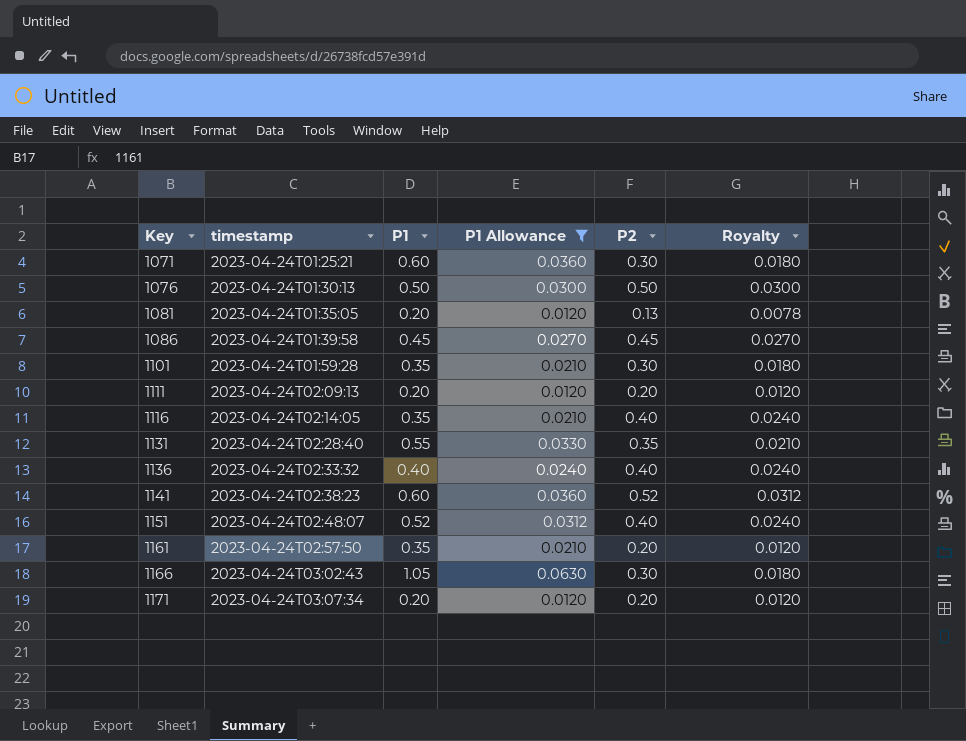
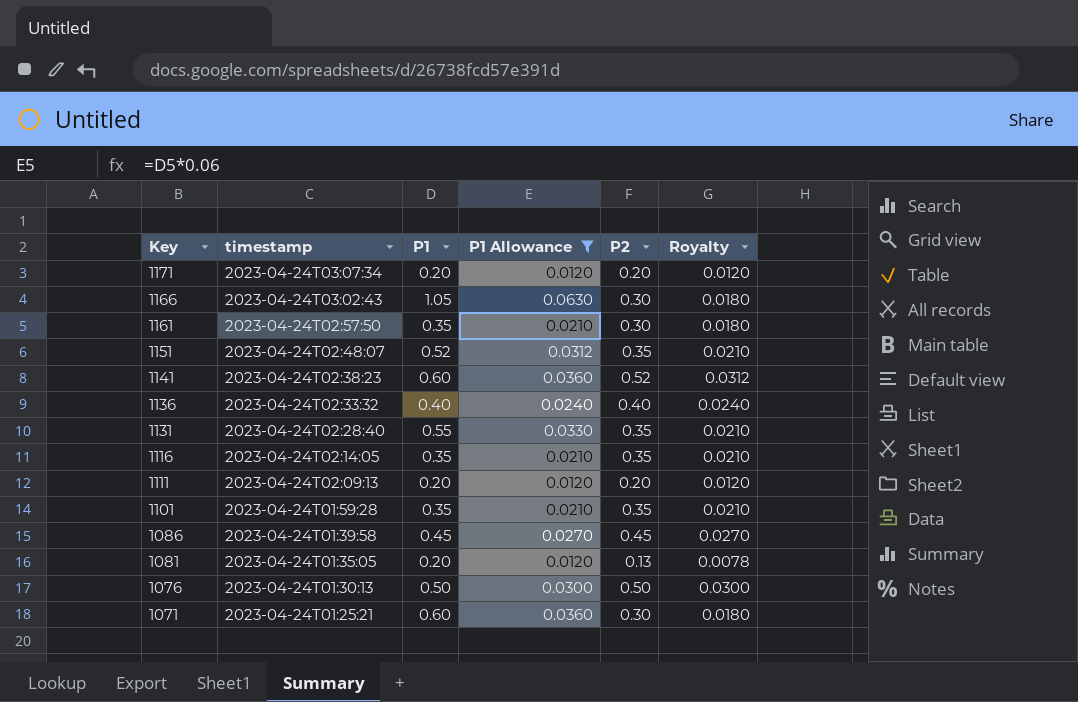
row order: Key ascending -> Key descending
1161 | P2: 0.20 -> 0.30
1161 | Royalty: 0.0120 -> 0.0180
1151 | P2: 0.40 -> 0.35
1151 | Royalty: 0.0240 -> 0.0210
1116 | P2: 0.40 -> 0.35
1116 | Royalty: 0.0240 -> 0.0210
1101 | P2: 0.30 -> 0.35
1101 | Royalty: 0.0180 -> 0.0210

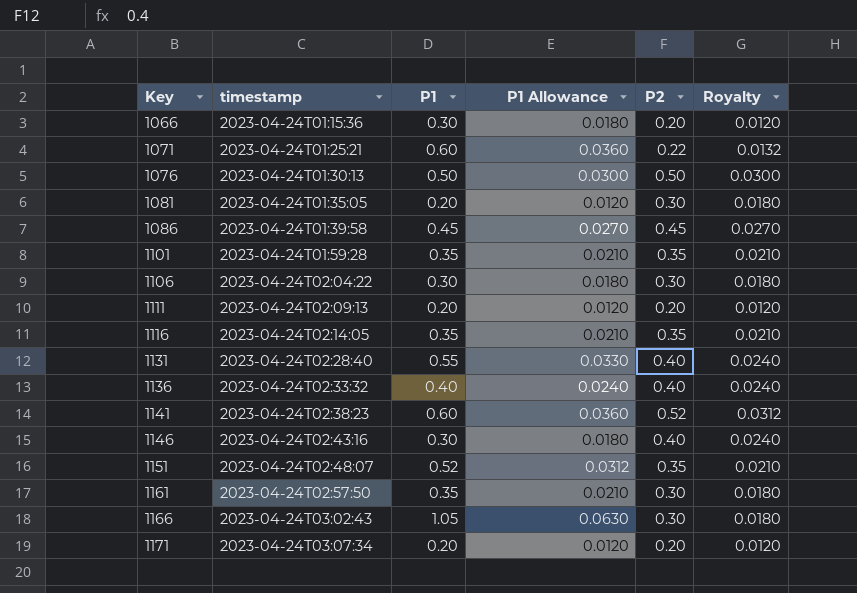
filter: P1 Allowance != 0.0180 -> none
row order: Key descending -> Key ascending
1071 | P2: 0.30 -> 0.22
1071 | Royalty: 0.0180 -> 0.0132
1081 | P2: 0.13 -> 0.30
1081 | Royalty: 0.0078 -> 0.0180
1131 | P2: 0.35 -> 0.40
1131 | Royalty: 0.0210 -> 0.0240

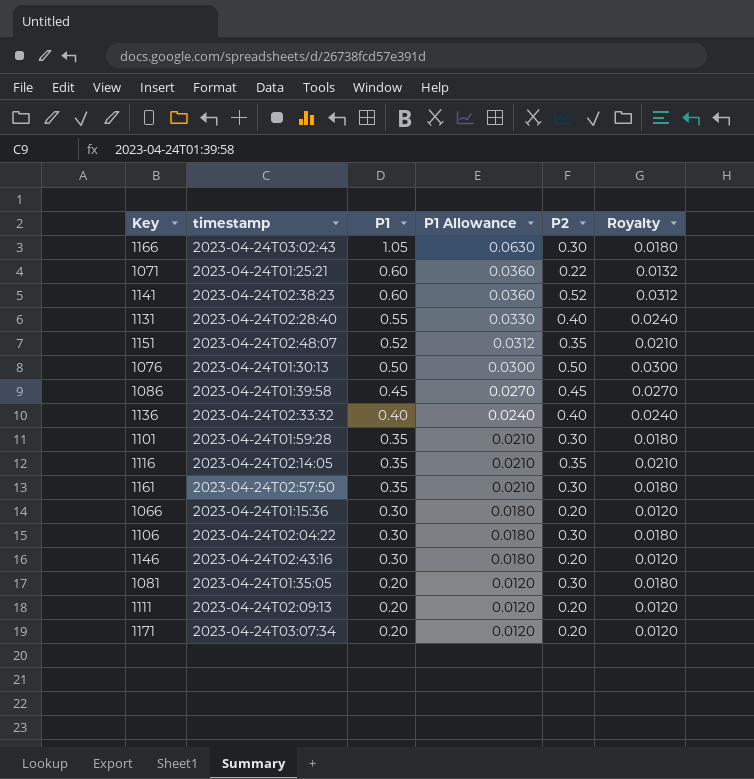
row order: Key ascending -> P1 descending
1101 | P2: 0.35 -> 0.30
1101 | Royalty: 0.0210 -> 0.0180
1146 | P2: 0.40 -> 0.20
1146 | Royalty: 0.0240 -> 0.0120

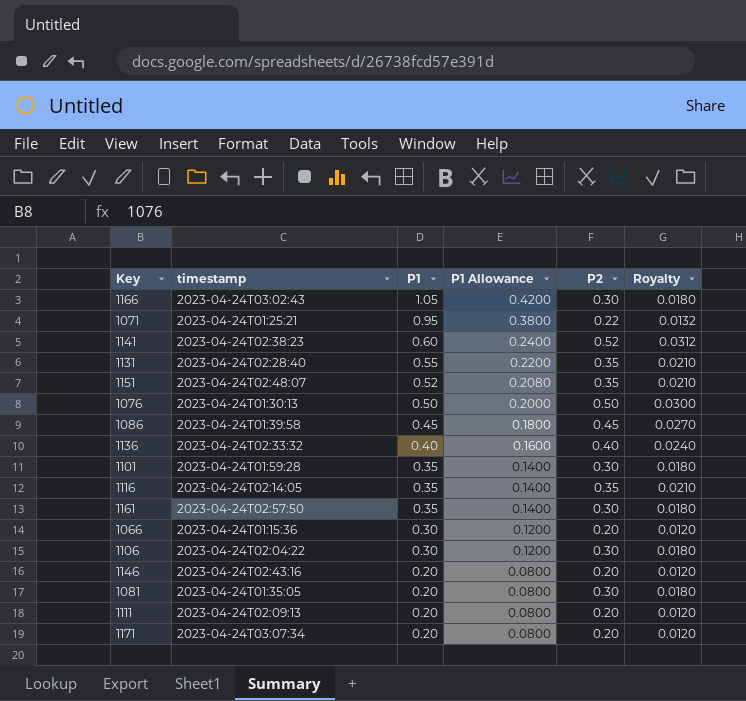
column P1 Allowance | formula: [P1] * 0.06 -> [P1] * 0.4
1071 | P1: 0.60 -> 0.95
1131 | P2: 0.40 -> 0.35
1131 | Royalty: 0.0240 -> 0.0210
1146 | P1: 0.30 -> 0.20

